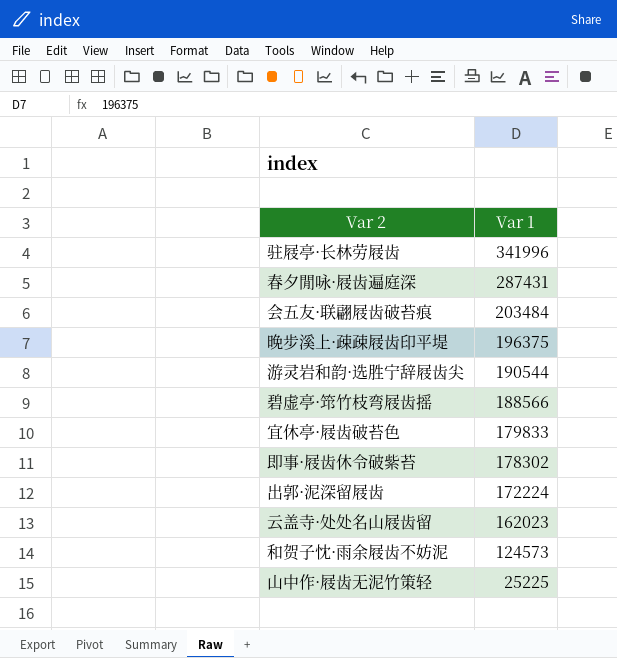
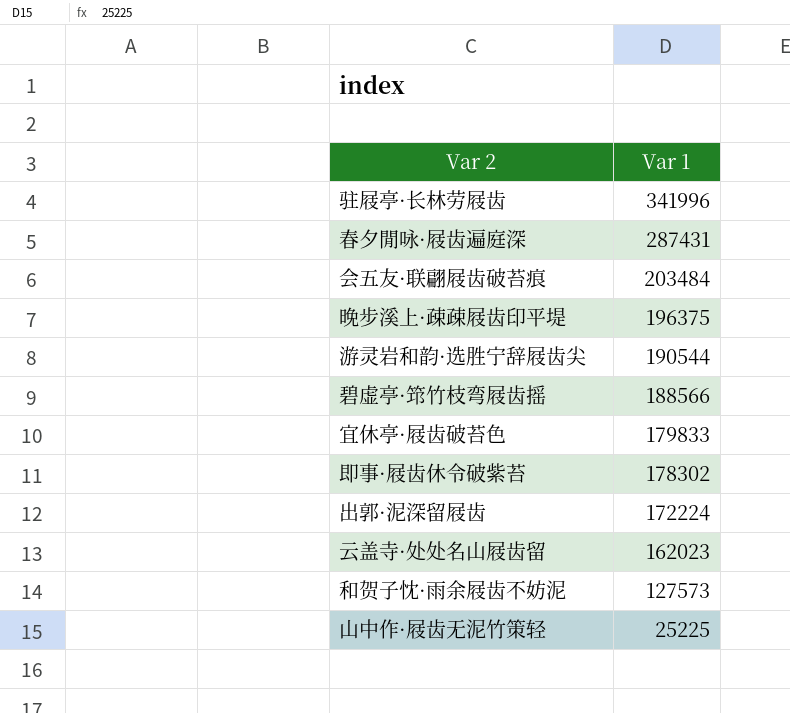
和贺子忱·雨余屐齿不妨泥 | Var 1: 124573 -> 127573

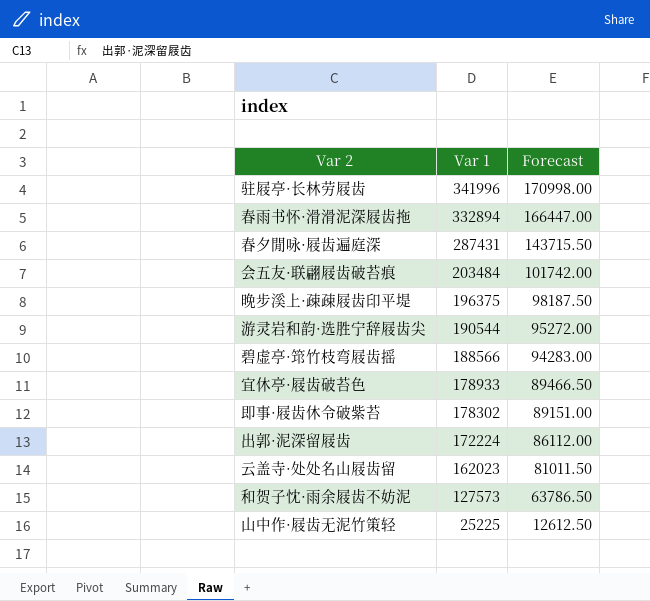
column Forecast | formula: none -> [Var 1] * 0.5
row 春雨书怀·滑滑泥深屐齿拖: none -> 332894 | 166447.00
宜休亭·屐齿破苔色 | Var 1: 179833 -> 178933

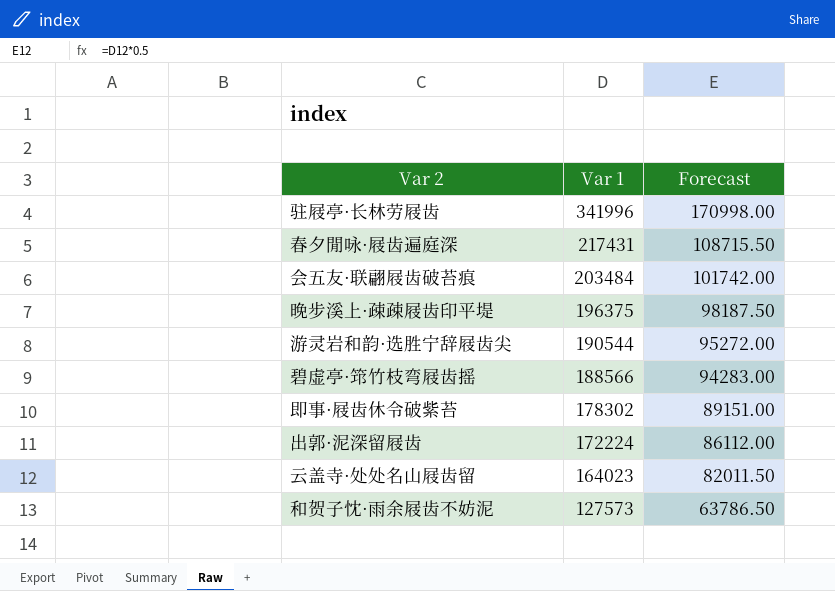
row 春雨书怀·滑滑泥深屐齿拖: 332894 | 166447.00 -> none
row 宜休亭·屐齿破苔色: 178933 | 89466.50 -> none
row 山中作·屐齿无泥竹策轻: 25225 | 12612.50 -> none
春夕閒咏·屐齿遍庭深 | Var 1: 287431 -> 217431
春夕閒咏·屐齿遍庭深 | Forecast: 143715.50 -> 108715.50
云盖寺·处处名山屐齿留 | Var 1: 162023 -> 164023
云盖寺·处处名山屐齿留 | Forecast: 81011.50 -> 82011.50

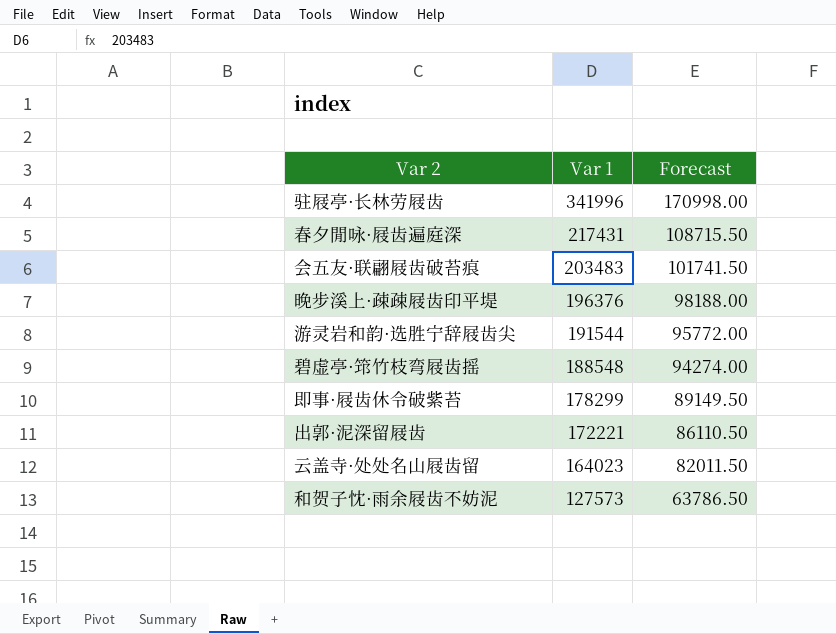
会五友·联翩屐齿破苔痕 | Var 1: 203484 -> 203483
会五友·联翩屐齿破苔痕 | Forecast: 101742.00 -> 101741.50
晚步溪上·疎疎屐齿印平堤 | Var 1: 196375 -> 196376
晚步溪上·疎疎屐齿印平堤 | Forecast: 98187.50 -> 98188.00
游灵岩和韵·选胜宁辞屐齿尖 | Var 1: 190544 -> 191544
游灵岩和韵·选胜宁辞屐齿尖 | Forecast: 95272.00 -> 95772.00
碧虚亭·筇竹枝弯屐齿摇 | Var 1: 188566 -> 188548
碧虚亭·筇竹枝弯屐齿摇 | Forecast: 94283.00 -> 94274.00
即事·屐齿休令破紫苔 | Var 1: 178302 -> 178299
即事·屐齿休令破紫苔 | Forecast: 89151.00 -> 89149.50
出郭·泥深留屐齿 | Var 1: 172224 -> 172221
出郭·泥深留屐齿 | Forecast: 86112.00 -> 86110.50

